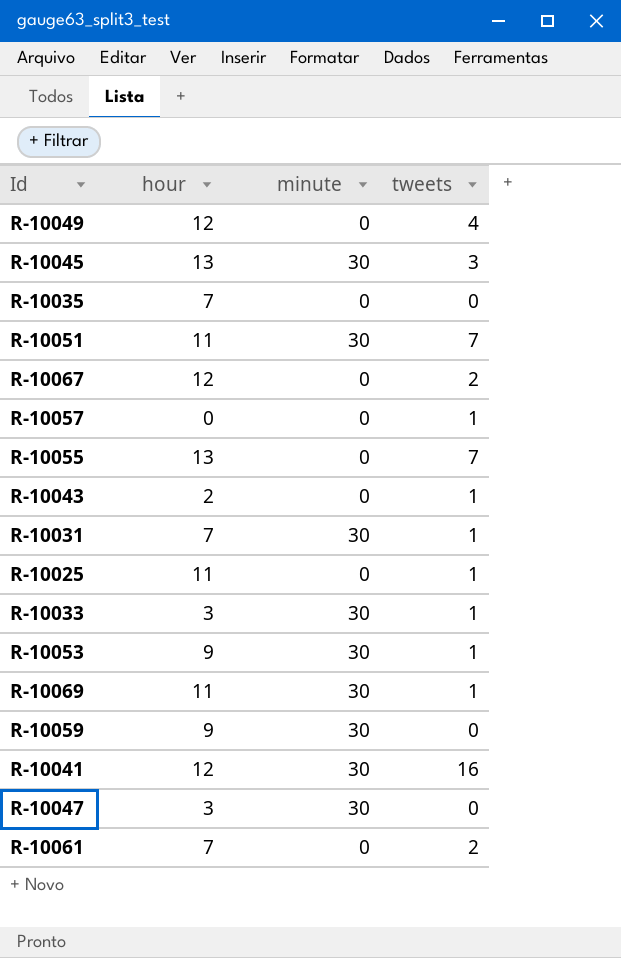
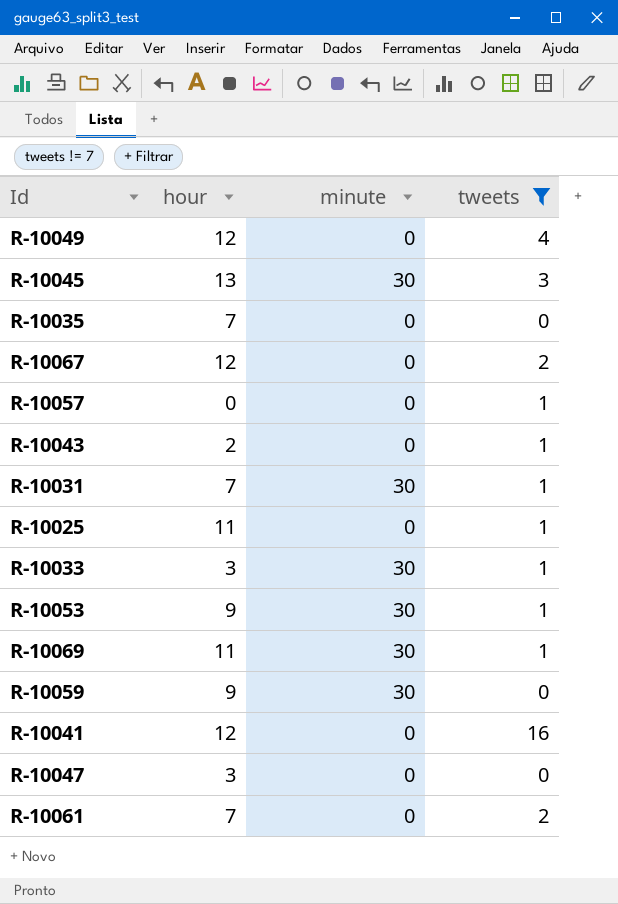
filter: none -> tweets != 7
R-10041 | minute: 30 -> 0
R-10047 | minute: 30 -> 0

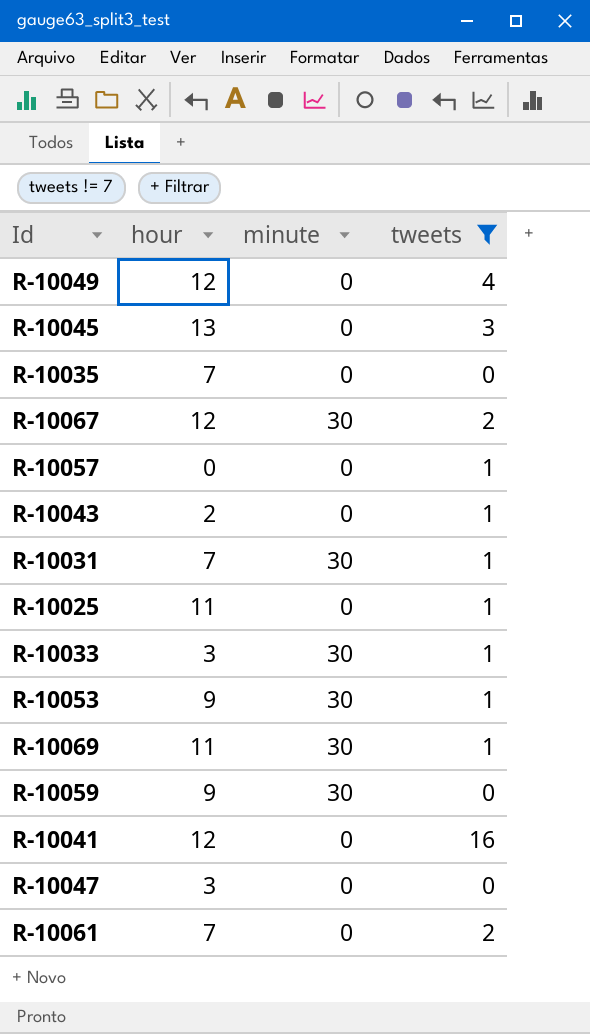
R-10045 | minute: 30 -> 0
R-10067 | minute: 0 -> 30

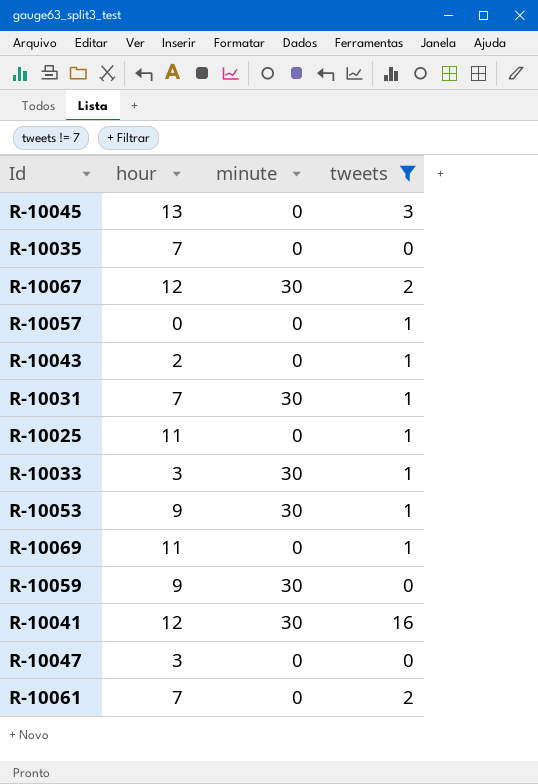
row R-10049: 12 | 0 | 4 -> none
R-10069 | minute: 30 -> 0
R-10041 | minute: 0 -> 30

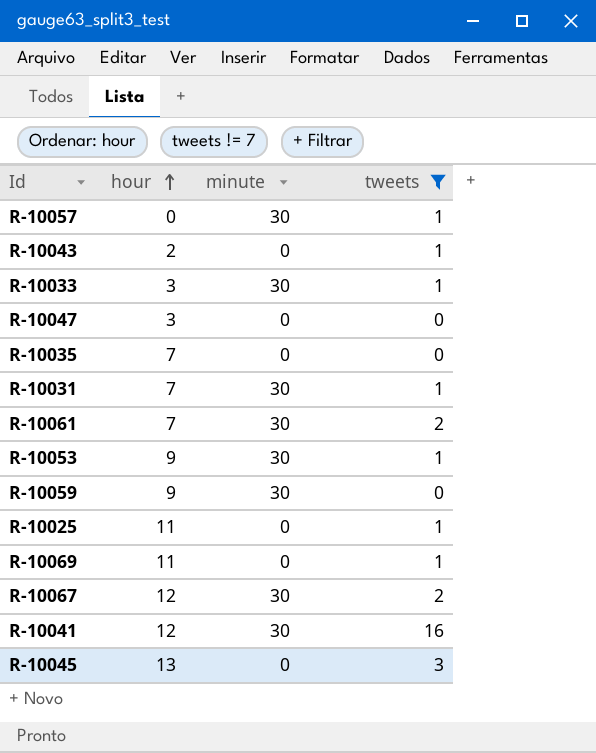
row order: none -> hour ascending
R-10057 | minute: 0 -> 30
R-10061 | minute: 0 -> 30

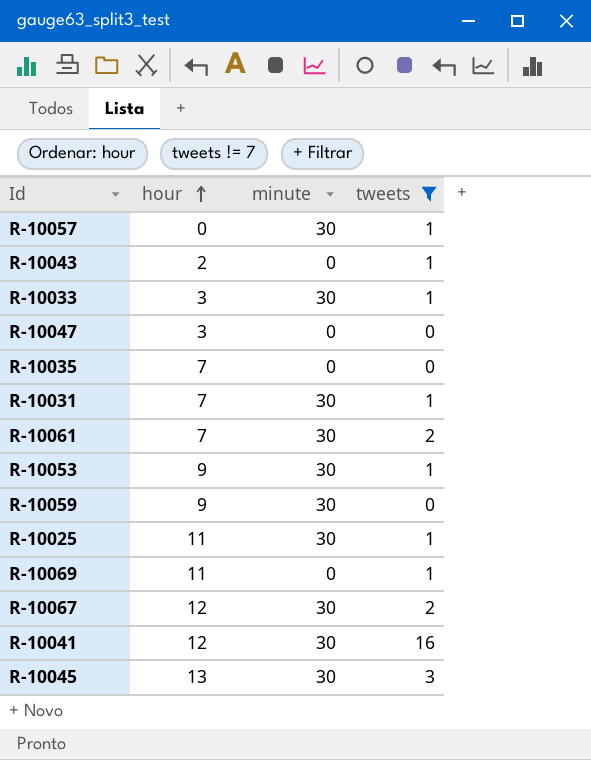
R-10025 | minute: 0 -> 30
R-10045 | minute: 0 -> 30

